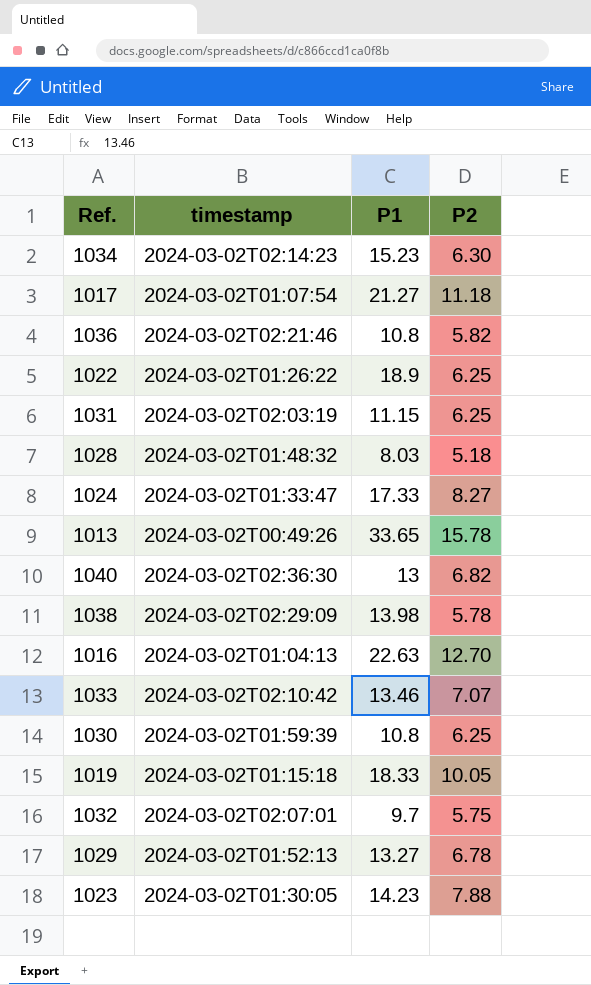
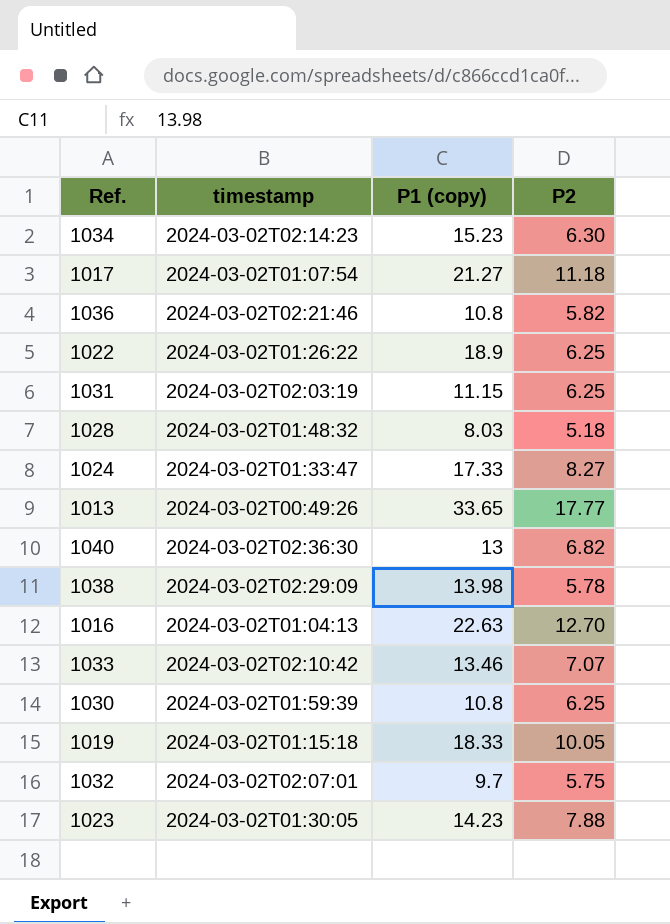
column name: P1 -> P1 (copy)
row 1029: 2024-03-02T01:52:13 | 13.27 | 6.78 -> none
1013 | P2: 15.78 -> 17.77

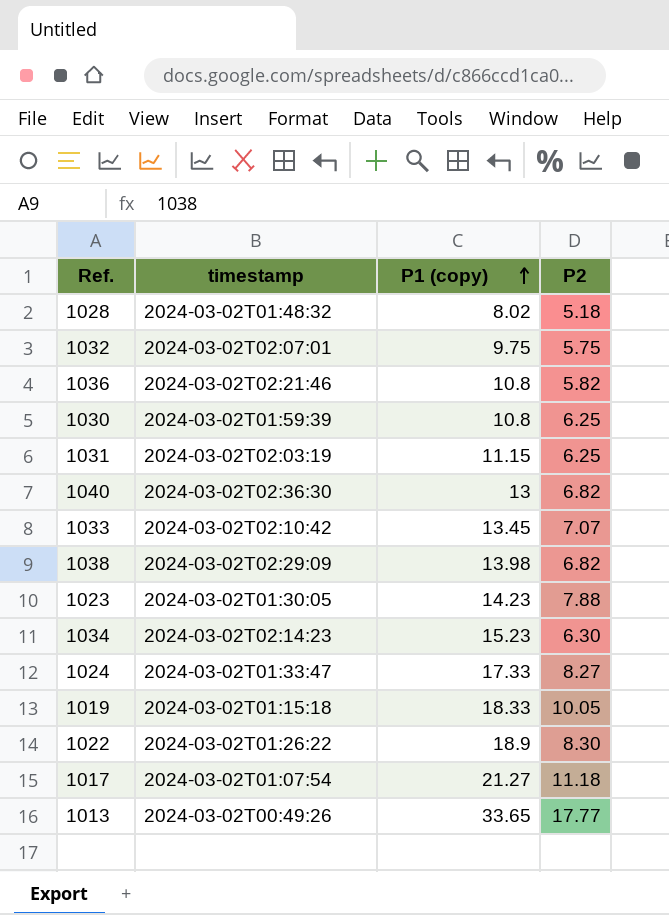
row order: none -> P1 (copy) ascending
row 1016: 2024-03-02T01:04:13 | 22.63 | 12.70 -> none
1028 | P1 (copy): 8.03 -> 8.02
1032 | P1 (copy): 9.7 -> 9.75
1033 | P1 (copy): 13.46 -> 13.45
1038 | P2: 5.78 -> 6.82
1022 | P2: 6.25 -> 8.30

